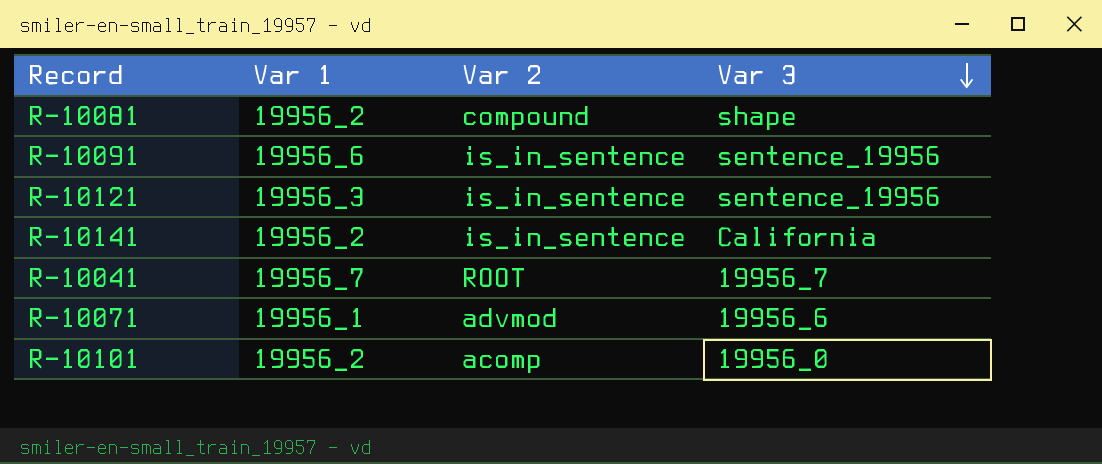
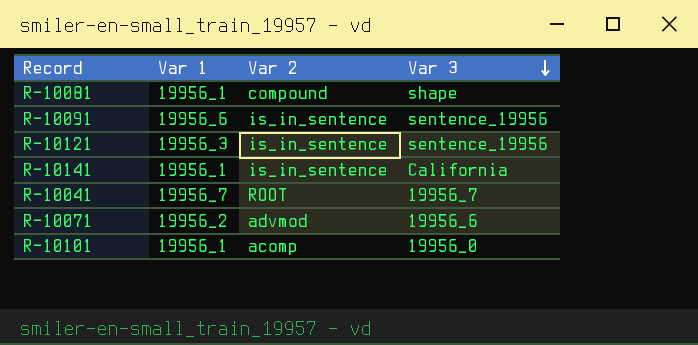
R-10081 | Var 1: 19956_2 -> 19956_1
R-10141 | Var 1: 19956_2 -> 19956_1
R-10071 | Var 1: 19956_1 -> 19956_2
R-10101 | Var 1: 19956_2 -> 19956_1

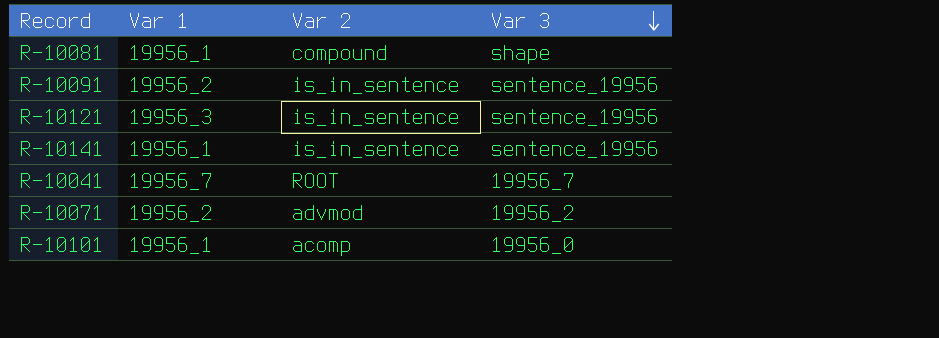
R-10091 | Var 1: 19956_6 -> 19956_2
R-10141 | Var 3: California -> sentence_19956
R-10071 | Var 3: 19956_6 -> 19956_2

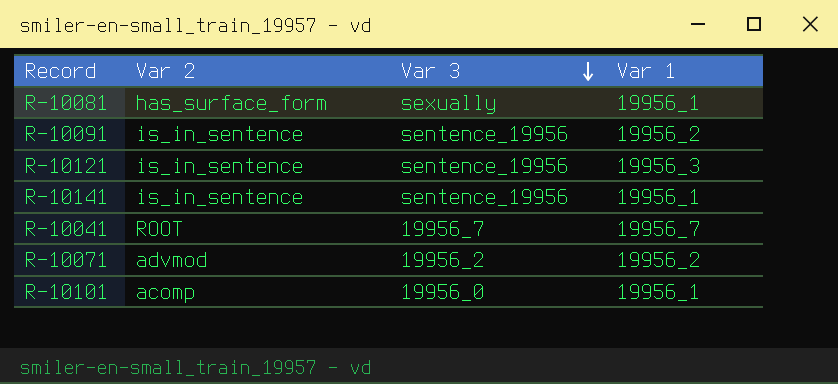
column Var 1 | position: 2 -> 4
R-10081 | Var 2: compound -> has_surface_form
R-10081 | Var 3: shape -> sexually

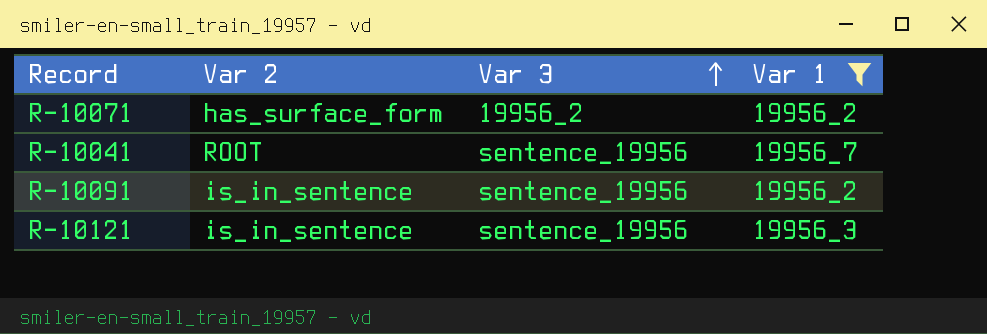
filter: none -> Var 1 != 19956_1
row order: Var 3 descending -> Var 3 ascending
R-10071 | Var 2: advmod -> has_surface_form
R-10041 | Var 3: 19956_7 -> sentence_19956

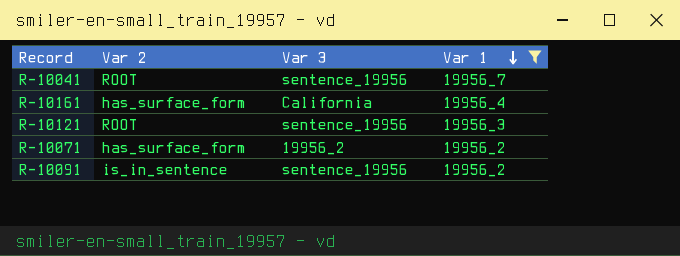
row order: Var 3 ascending -> Var 1 descending
row R-10161: none -> has_surface_form | California | 19956_4
R-10121 | Var 2: is_in_sentence -> ROOT

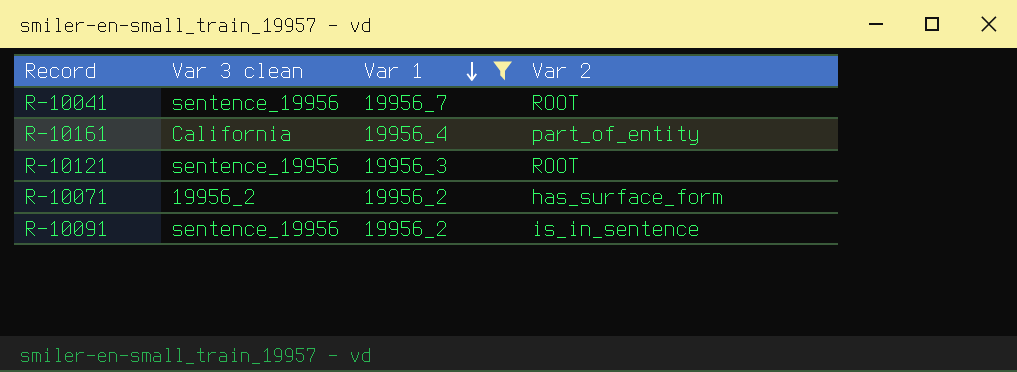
column name: Var 3 -> Var 3 clean
column Var 2 | position: 2 -> 4
R-10161 | Var 2: has_surface_form -> part_of_entity

